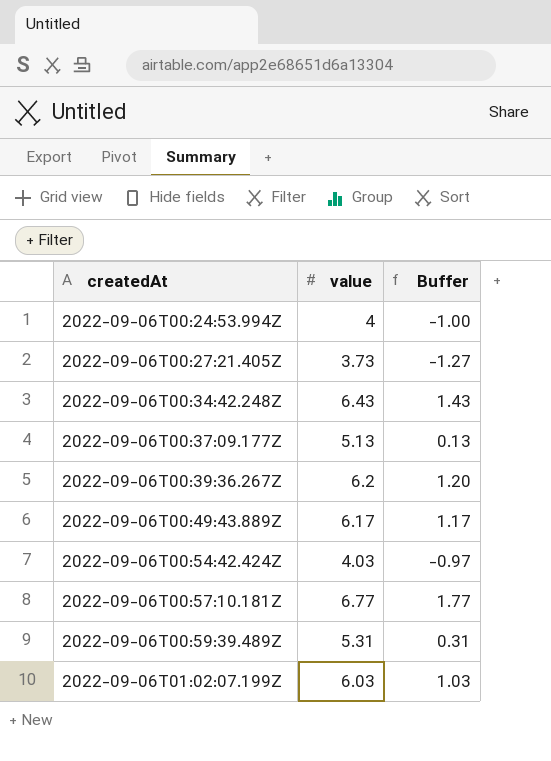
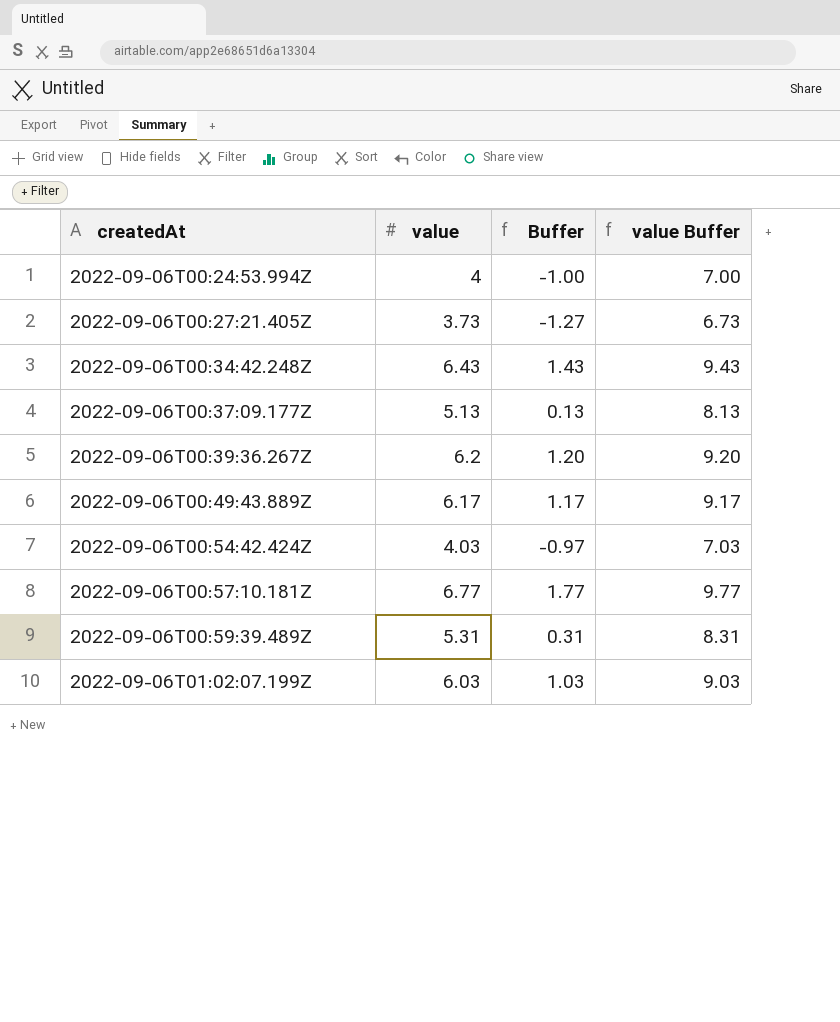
column value Buffer | formula: none -> [value] + 3

